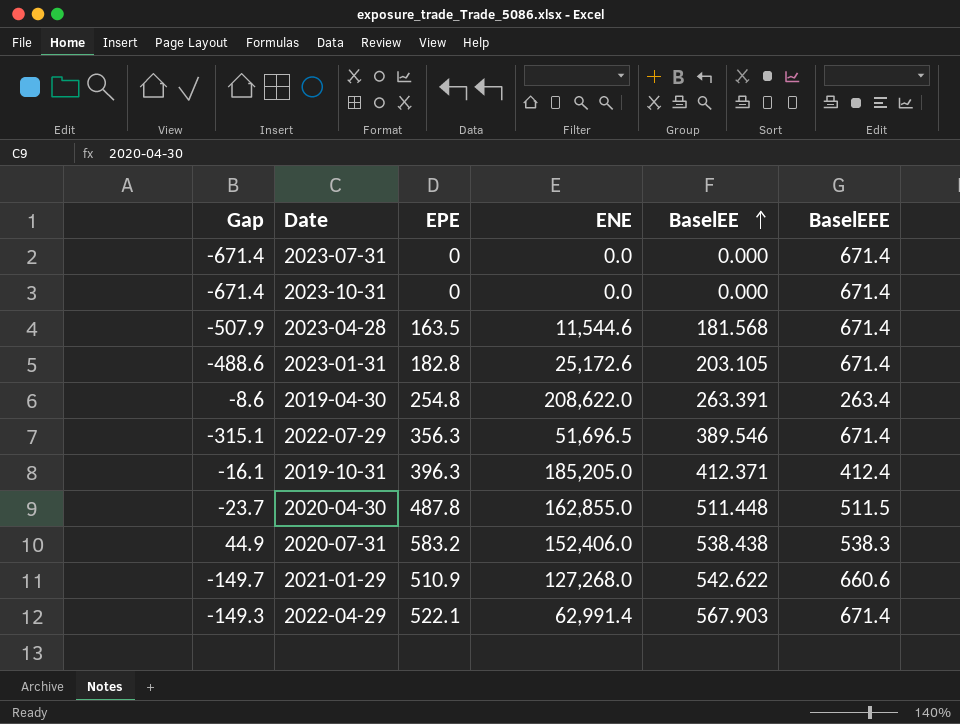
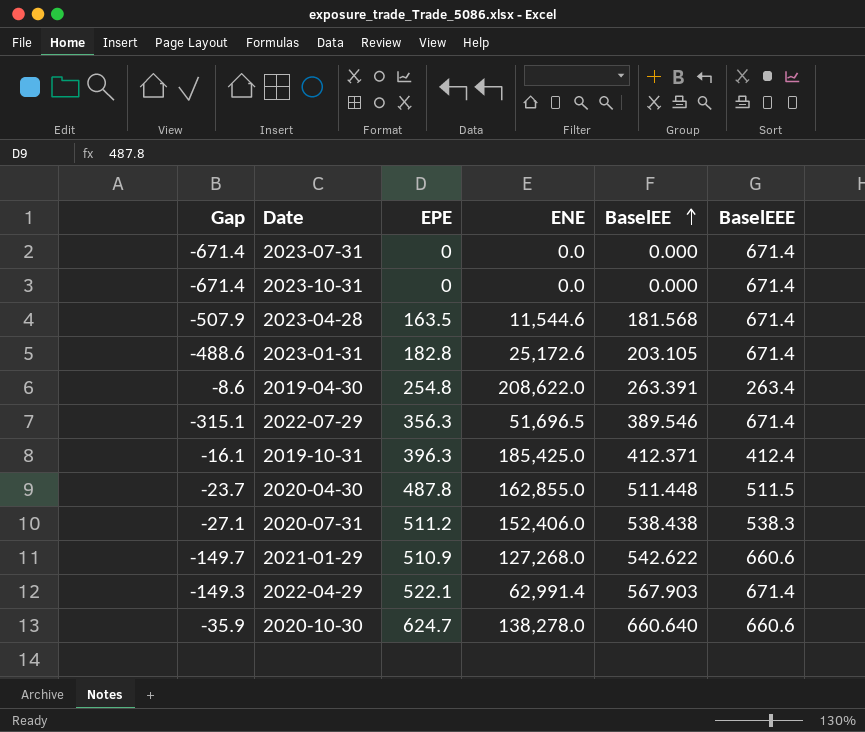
2019-10-31 | ENE: 185,205.0 -> 185,425.0
2020-07-31 | Gap: 44.9 -> -27.1
2020-07-31 | EPE: 583.2 -> 511.2
row 2020-10-30: none -> -35.9 | 624.7 | 138,278.0 | 660.640 | 660.6

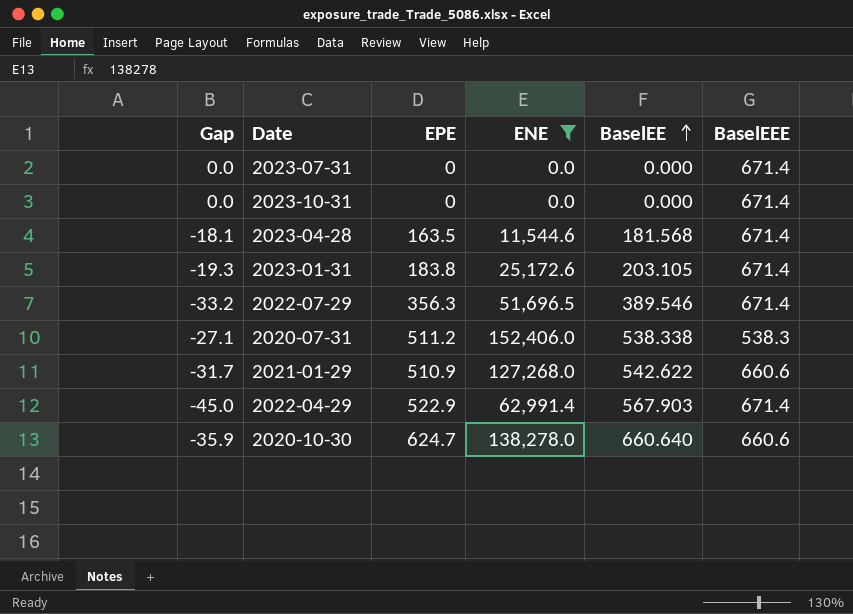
filter: none -> ENE <= 152,406.0
column Gap | formula: [EPE] - [BaselEEE] -> [EPE] - [BaselEE]
2023-01-31 | EPE: 182.8 -> 183.8
2020-07-31 | BaselEE: 538.438 -> 538.338
2022-04-29 | EPE: 522.1 -> 522.9

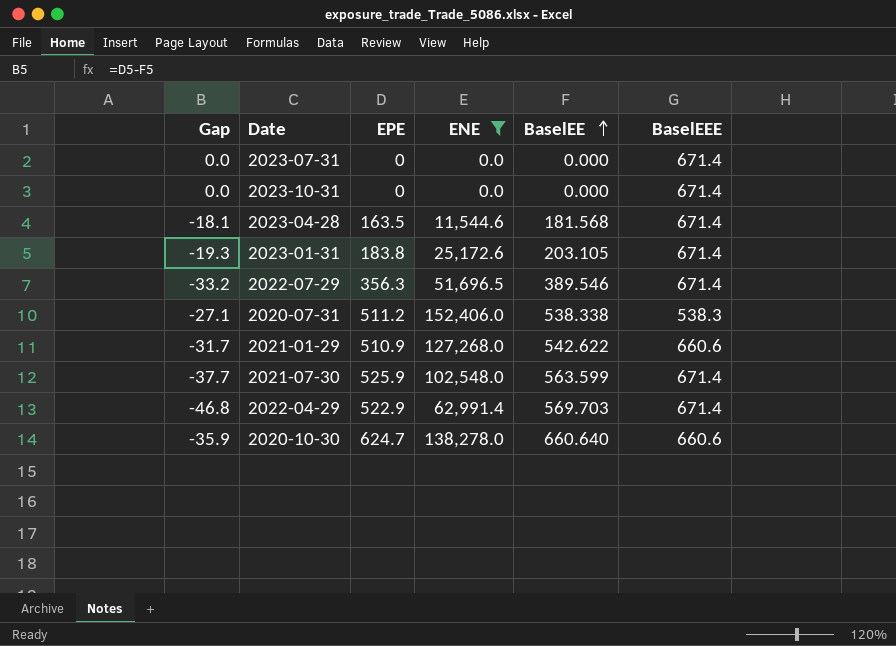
row 2021-07-30: none -> -37.7 | 525.9 | 102,548.0 | 563.599 | 671.4
2022-04-29 | Gap: -45.0 -> -46.8
2022-04-29 | BaselEE: 567.903 -> 569.703

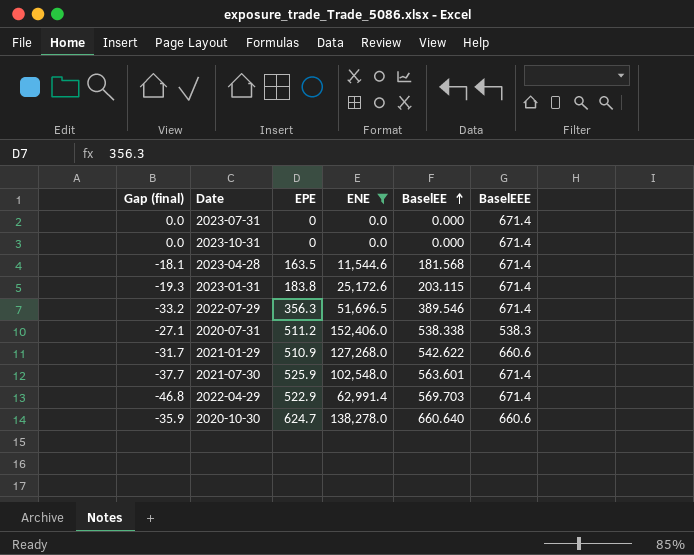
column name: Gap -> Gap (final)
2023-01-31 | BaselEE: 203.105 -> 203.115
2021-07-30 | BaselEE: 563.599 -> 563.601

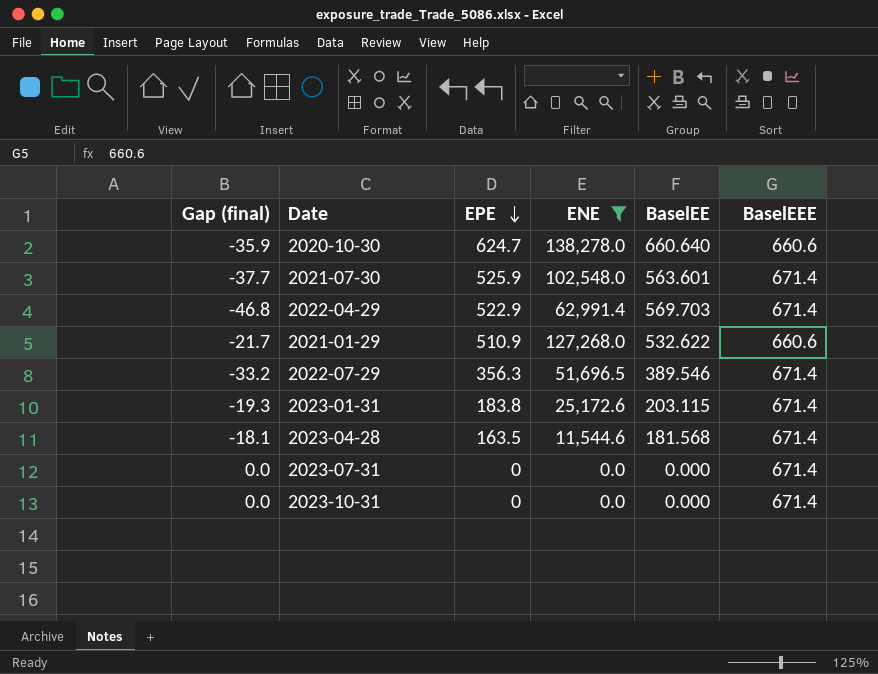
row order: BaselEE ascending -> EPE descending
row 2020-07-31: -27.1 | 511.2 | 152,406.0 | 538.338 | 538.3 -> none
2021-01-29 | Gap (final): -31.7 -> -21.7
2021-01-29 | BaselEE: 542.622 -> 532.622

